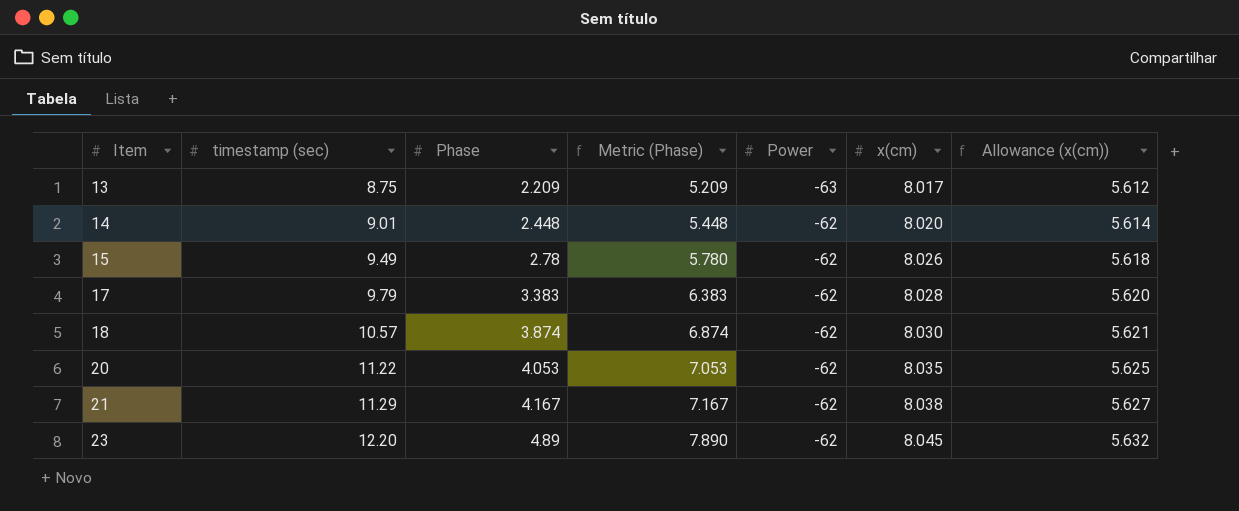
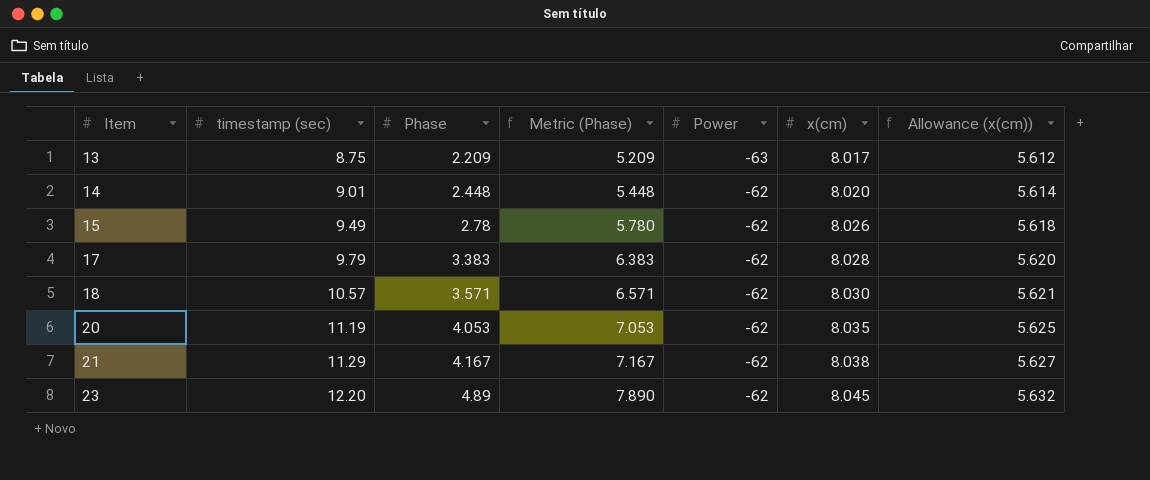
18 | Phase: 3.874 -> 3.571
18 | Metric (Phase): 6.874 -> 6.571
20 | timestamp (sec): 11.22 -> 11.19

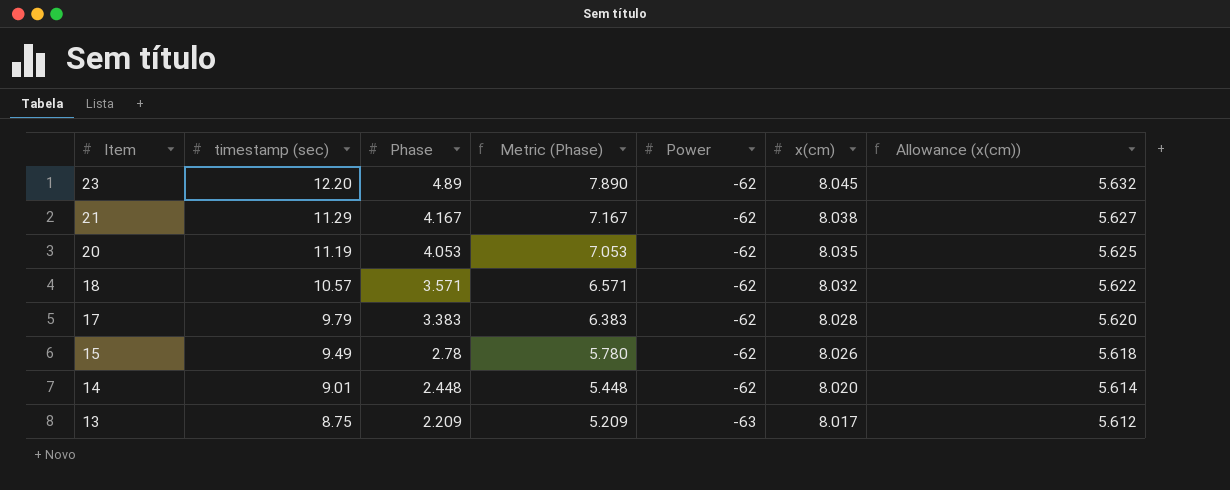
row order: Item ascending -> Item descending
18 | x(cm): 8.030 -> 8.032
18 | Allowance (x(cm)): 5.621 -> 5.622

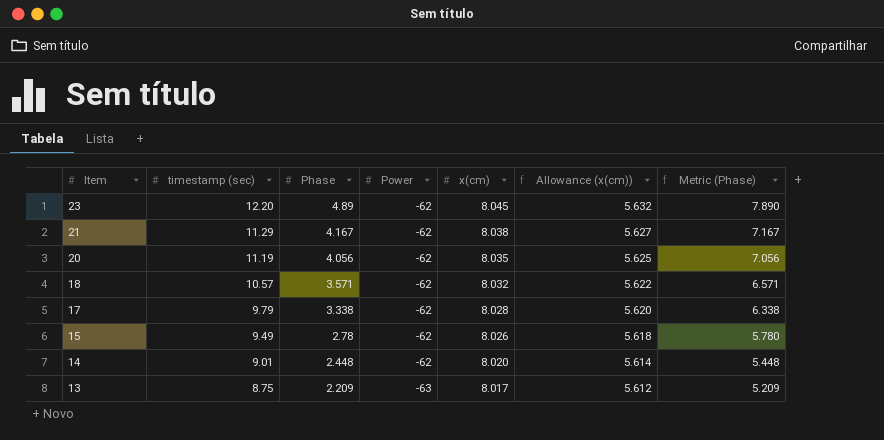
column Metric (Phase) | position: 4 -> 7
20 | Phase: 4.053 -> 4.056
20 | Metric (Phase): 7.053 -> 7.056
17 | Phase: 3.383 -> 3.338
17 | Metric (Phase): 6.383 -> 6.338

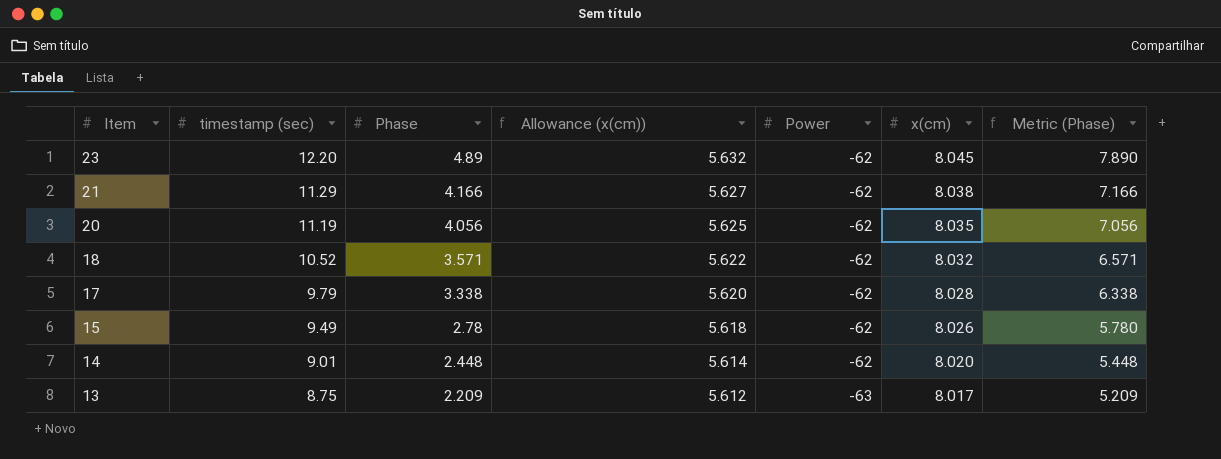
column Allowance (x(cm)) | position: 6 -> 4
21 | Phase: 4.167 -> 4.166
21 | Metric (Phase): 7.167 -> 7.166
18 | timestamp (sec): 10.57 -> 10.52

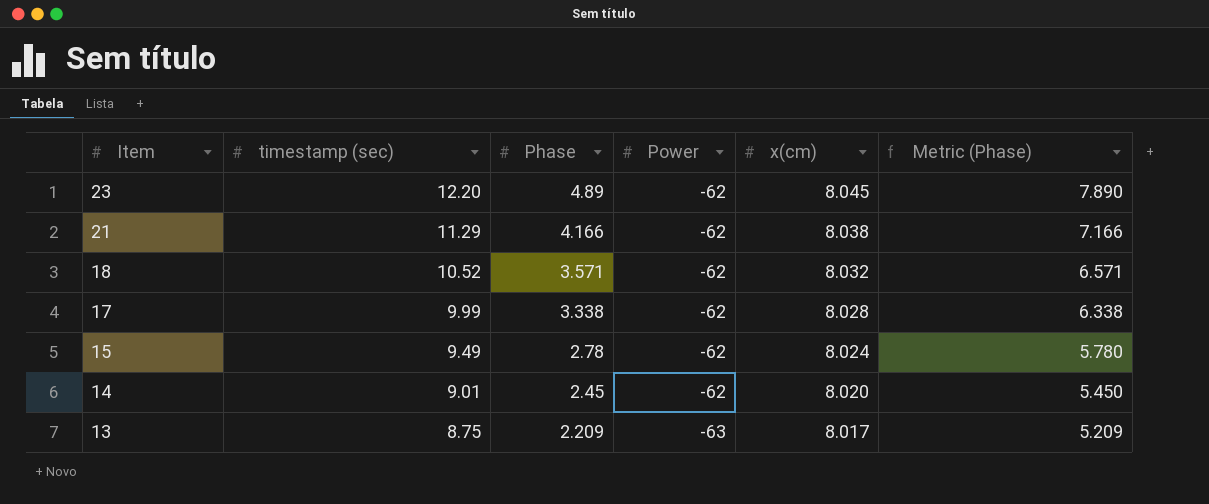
column Allowance (x(cm)) | formula: [x(cm)] * 0.7 -> none
row 20: 11.19 | 4.056 | 5.625 | -62 | 8.035 | 7.056 -> none
17 | timestamp (sec): 9.79 -> 9.99
15 | x(cm): 8.026 -> 8.024
14 | Phase: 2.448 -> 2.45
14 | Metric (Phase): 5.448 -> 5.450

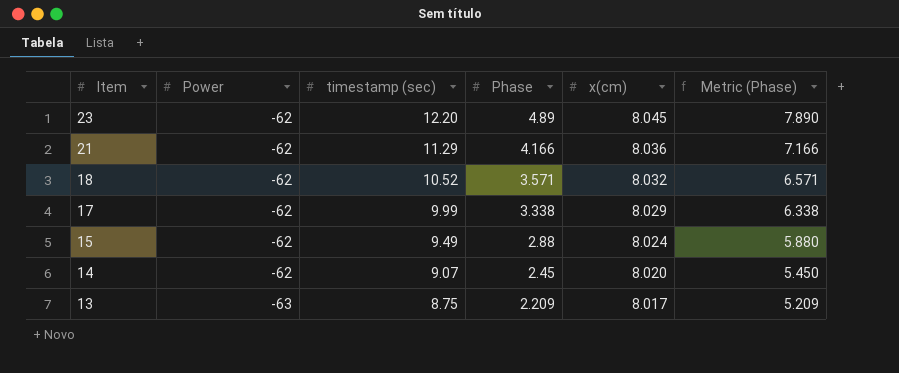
column Power | position: 4 -> 2
21 | x(cm): 8.038 -> 8.036
17 | x(cm): 8.028 -> 8.029
15 | Phase: 2.78 -> 2.88
15 | Metric (Phase): 5.780 -> 5.880
14 | timestamp (sec): 9.01 -> 9.07

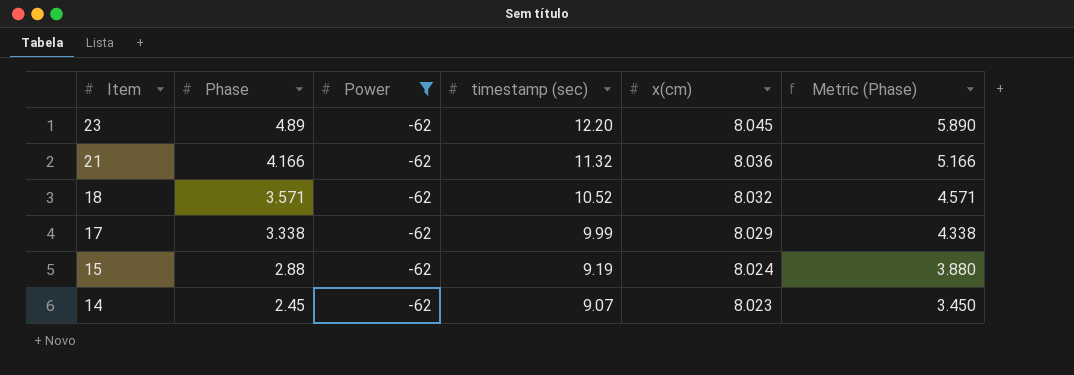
filter: none -> Power = -62
column Phase | position: 4 -> 2
column Metric (Phase) | formula: [Phase] + 3 -> [Phase] + 1
21 | timestamp (sec): 11.29 -> 11.32
15 | timestamp (sec): 9.49 -> 9.19
14 | x(cm): 8.020 -> 8.023

